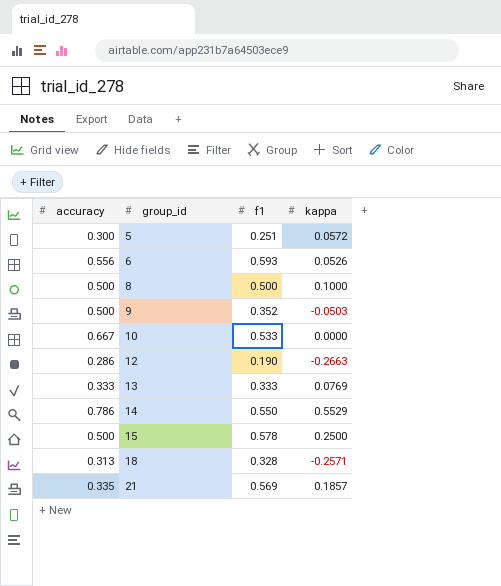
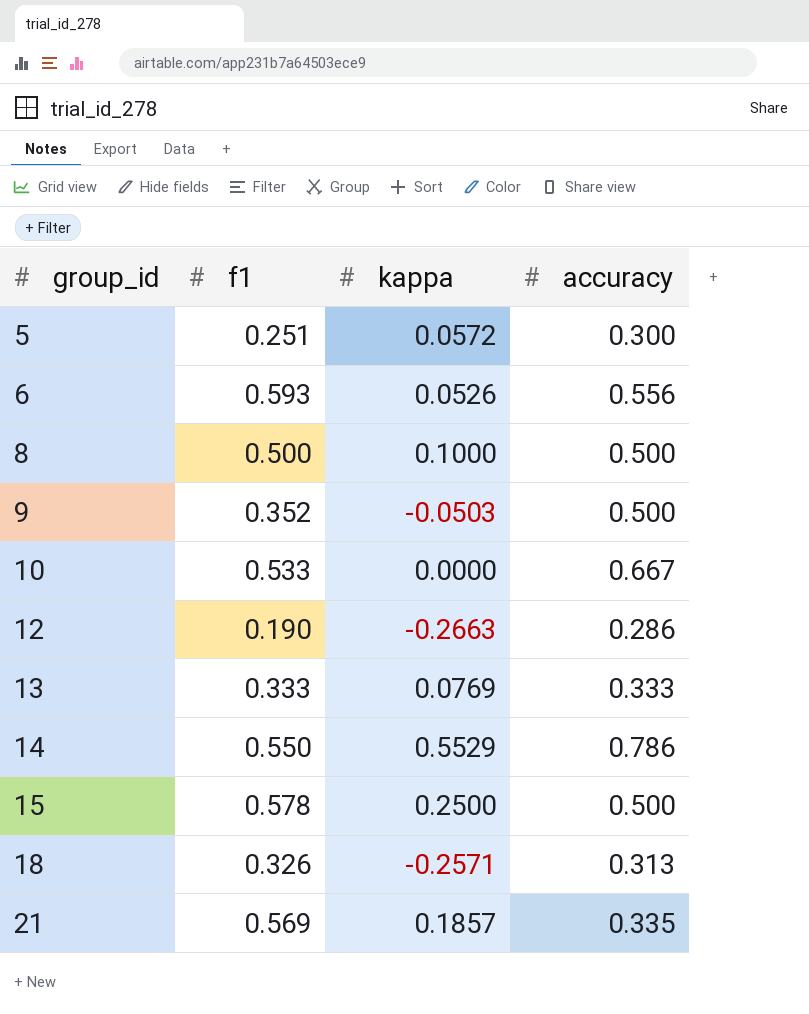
column accuracy | position: 1 -> 4
18 | f1: 0.328 -> 0.326

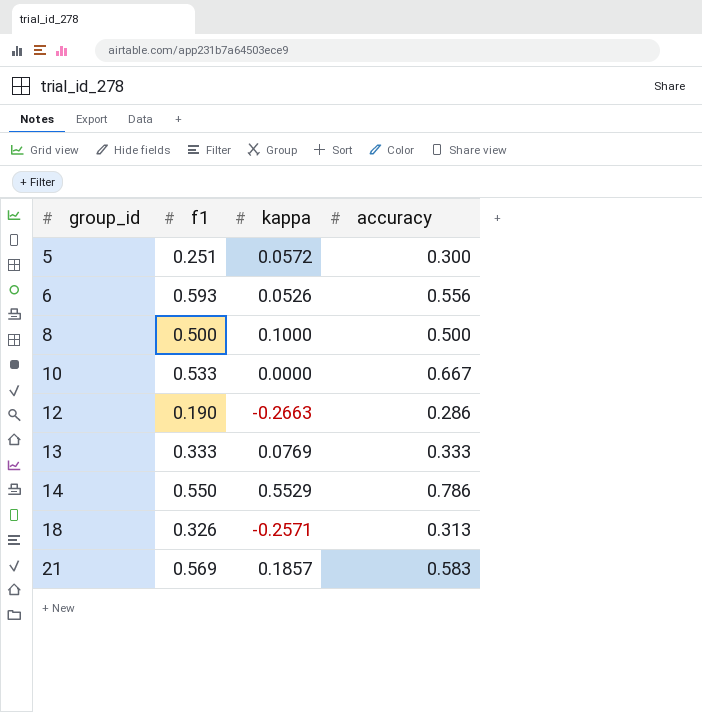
row 9: 0.352 | -0.0503 | 0.500 -> none
row 15: 0.578 | 0.2500 | 0.500 -> none
21 | accuracy: 0.335 -> 0.583

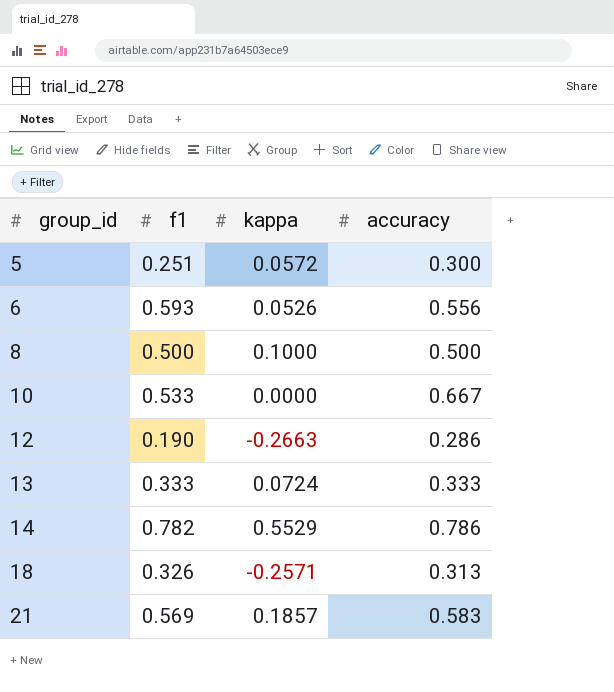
13 | kappa: 0.0769 -> 0.0724
14 | f1: 0.550 -> 0.782

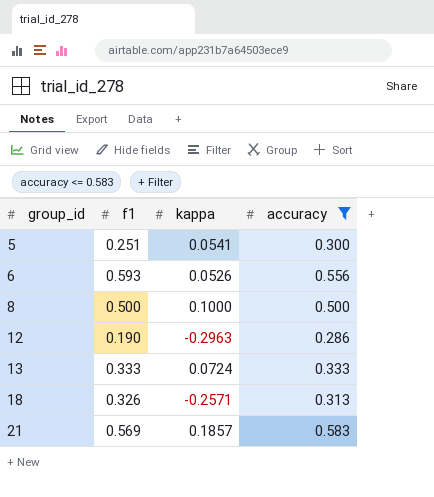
filter: none -> accuracy <= 0.583
5 | kappa: 0.0572 -> 0.0541
12 | kappa: -0.2663 -> -0.2963

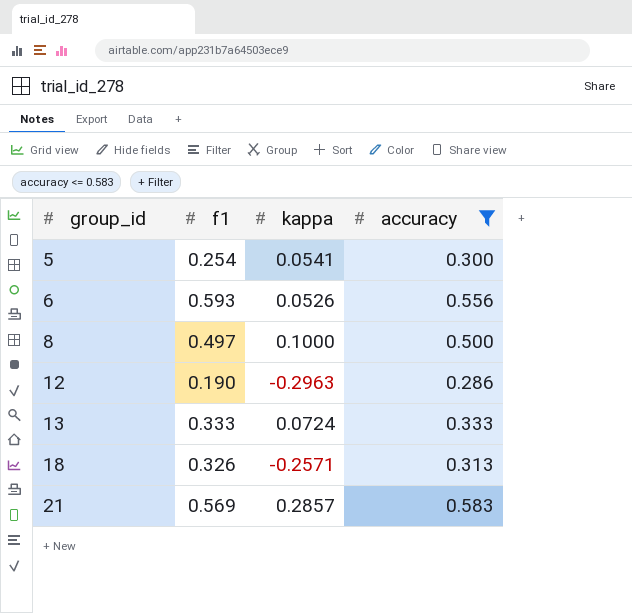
5 | f1: 0.251 -> 0.254
8 | f1: 0.500 -> 0.497
21 | kappa: 0.1857 -> 0.2857

